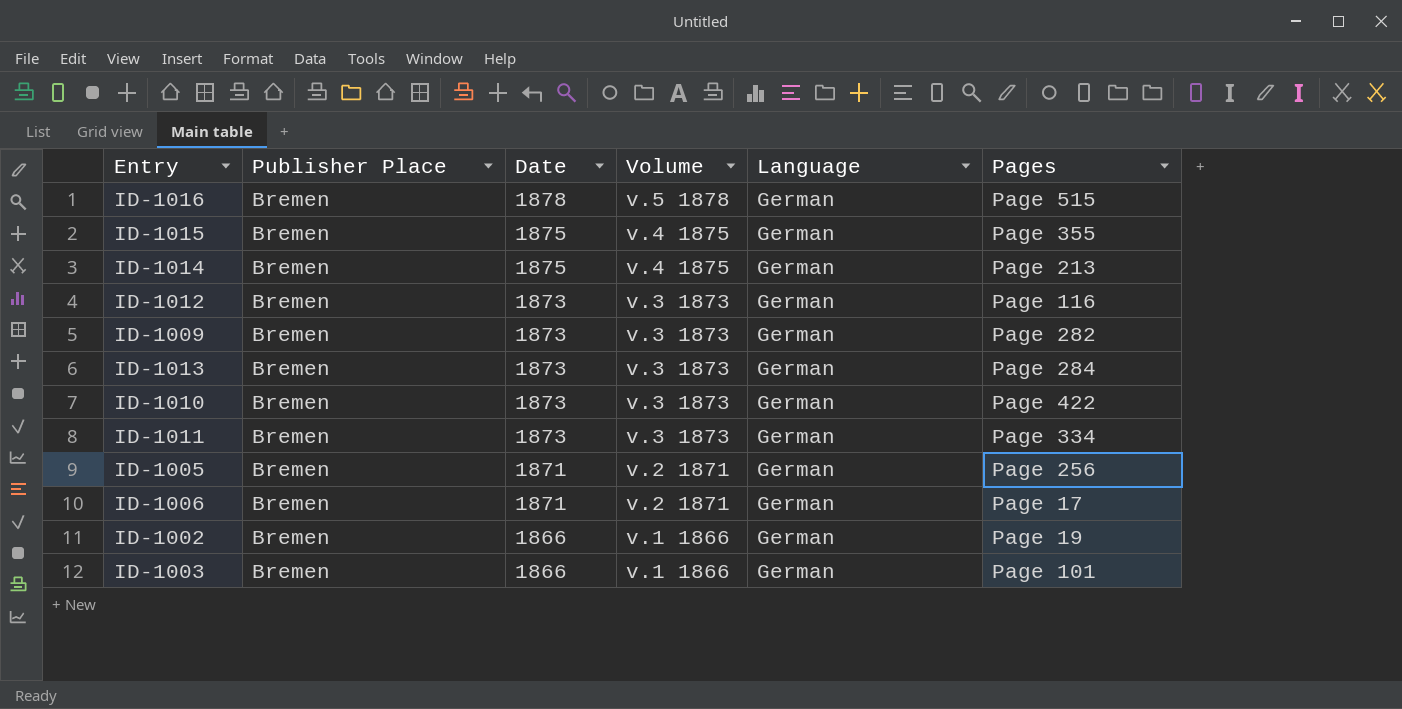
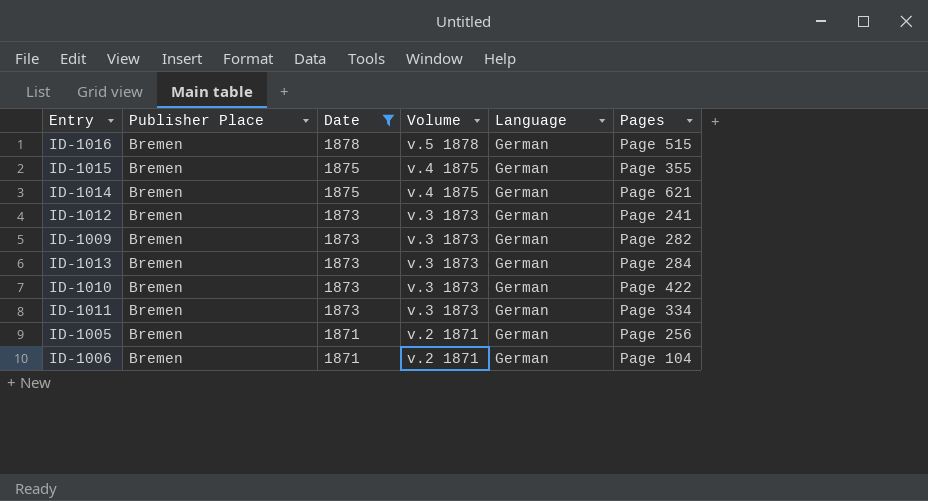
filter: none -> Date != 1866
ID-1014 | Pages: Page 213 -> Page 621
ID-1012 | Pages: Page 116 -> Page 241
ID-1006 | Pages: Page 17 -> Page 104

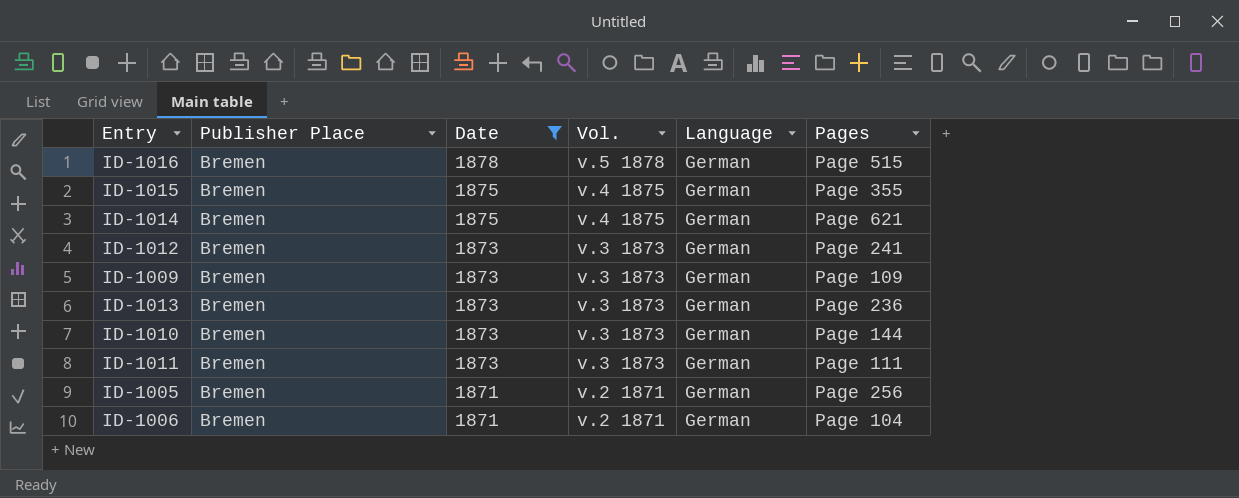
column name: Volume -> Vol.
ID-1009 | Pages: Page 282 -> Page 109
ID-1013 | Pages: Page 284 -> Page 236
ID-1010 | Pages: Page 422 -> Page 144
ID-1011 | Pages: Page 334 -> Page 111

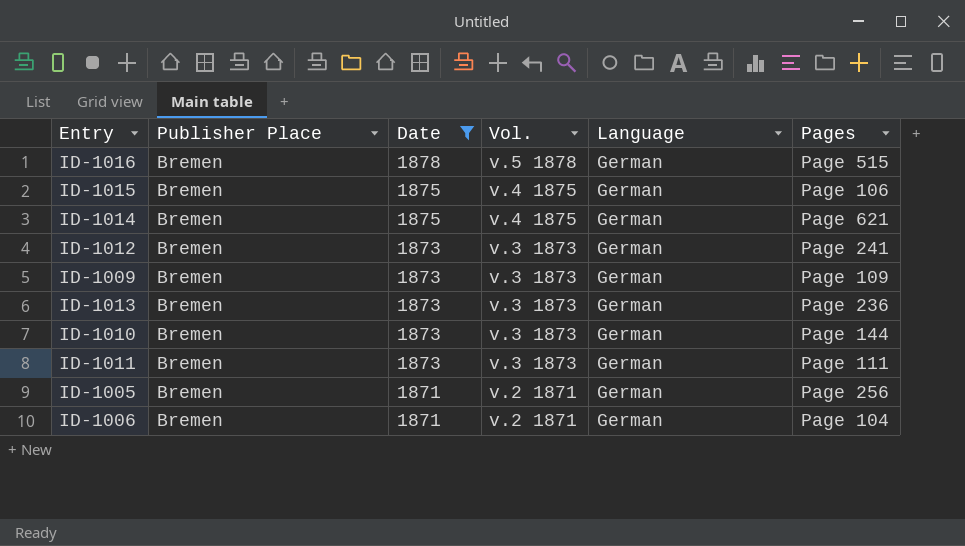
ID-1015 | Pages: Page 355 -> Page 106

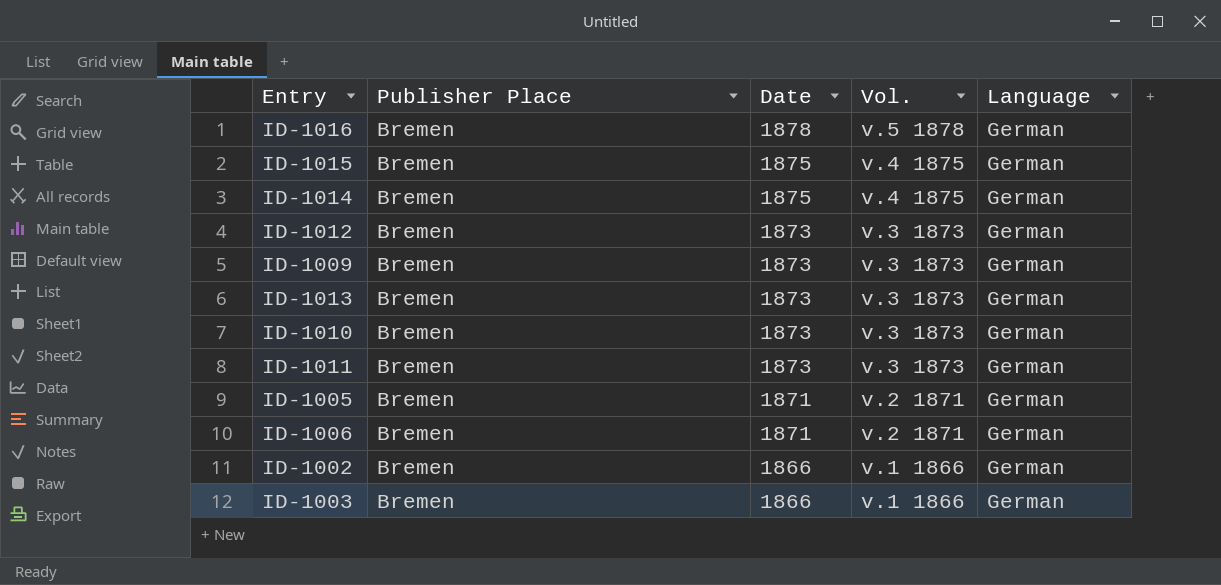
filter: Date != 1866 -> none
column Pages | position: 6 -> none

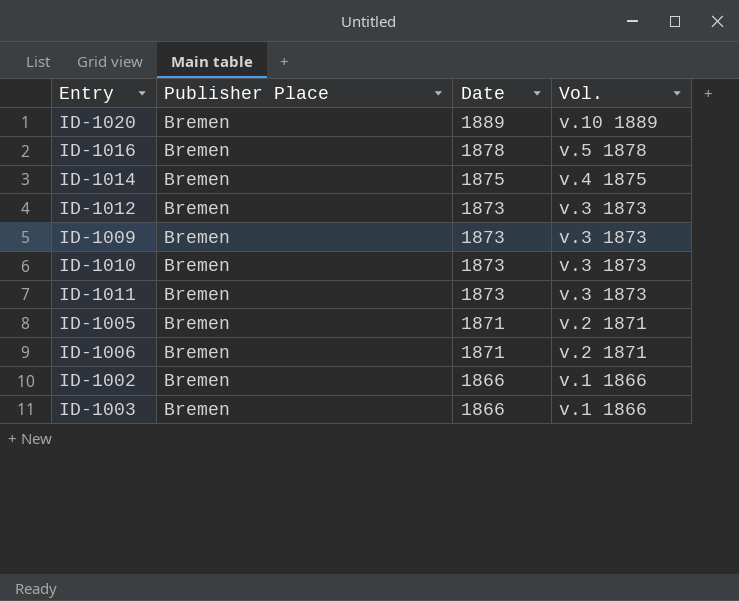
column Language | position: 5 -> none
row ID-1015: Bremen | 1875 | v.4 1875 | German -> none
row ID-1013: Bremen | 1873 | v.3 1873 | German -> none
row ID-1020: none -> Bremen | 1889 | v.10 1889

